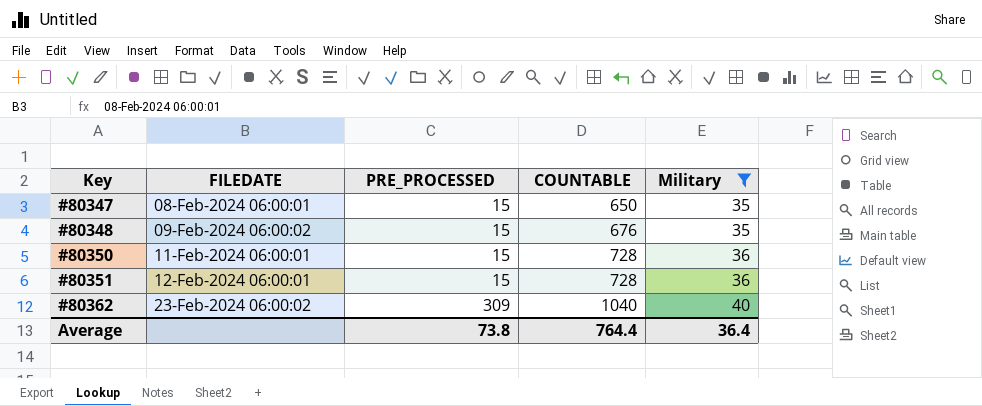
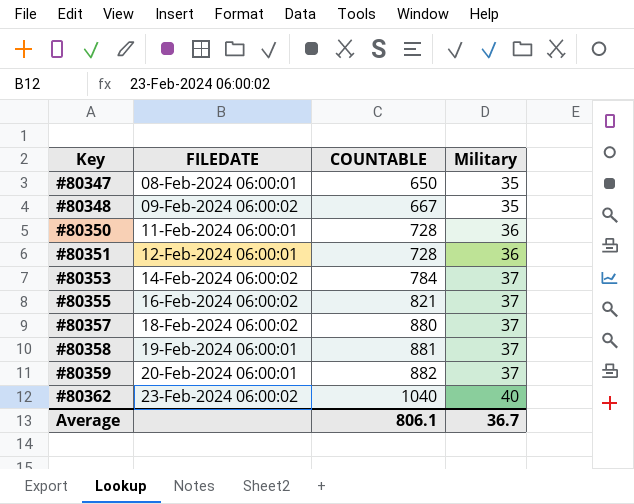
filter: Military != 37 -> none
column PRE_PROCESSED | position: 3 -> none
#80348 | COUNTABLE: 676 -> 667
Average | COUNTABLE: 764.4 -> 806.1
Average | Military: 36.4 -> 36.7

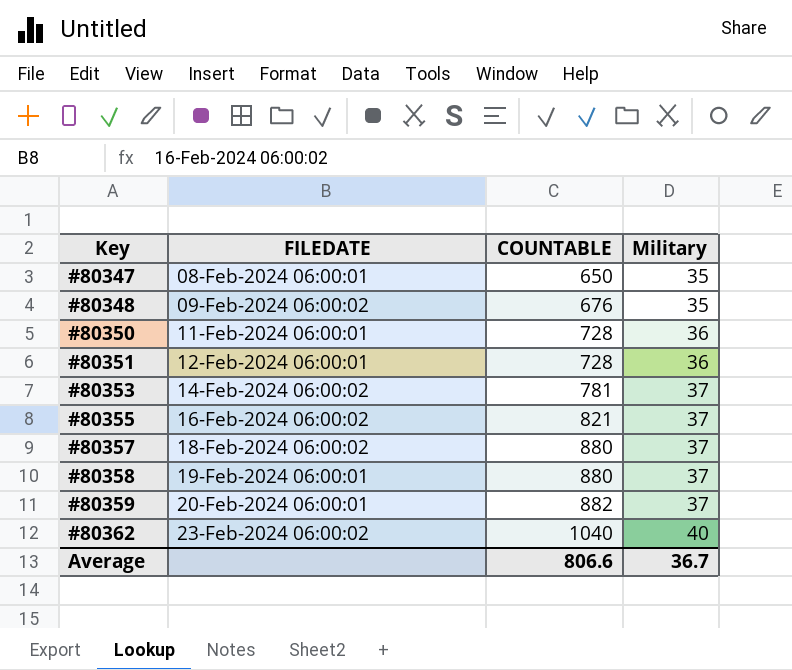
#80348 | COUNTABLE: 667 -> 676
#80353 | COUNTABLE: 784 -> 781
#80358 | COUNTABLE: 881 -> 880
Average | COUNTABLE: 806.1 -> 806.6

